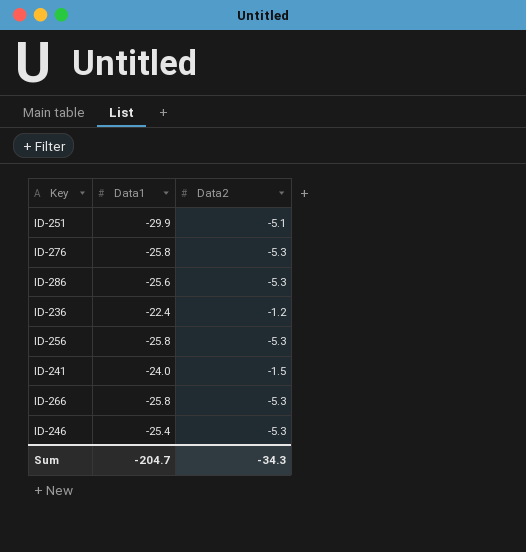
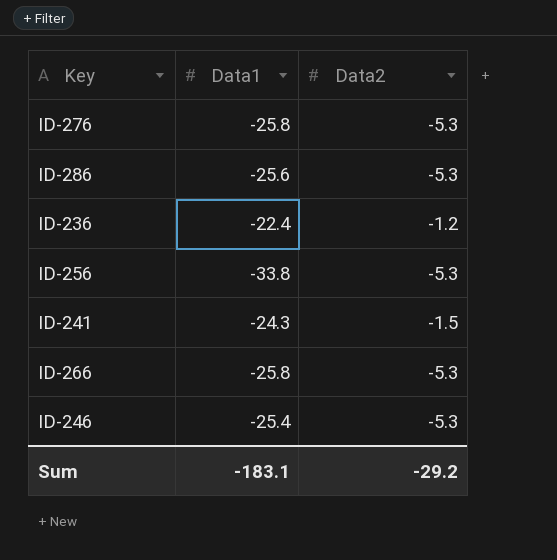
row ID-251: -29.9 | -5.1 -> none
ID-256 | Data1: -25.8 -> -33.8
ID-241 | Data1: -24.0 -> -24.3
Sum | Data1: -204.7 -> -183.1
Sum | Data2: -34.3 -> -29.2

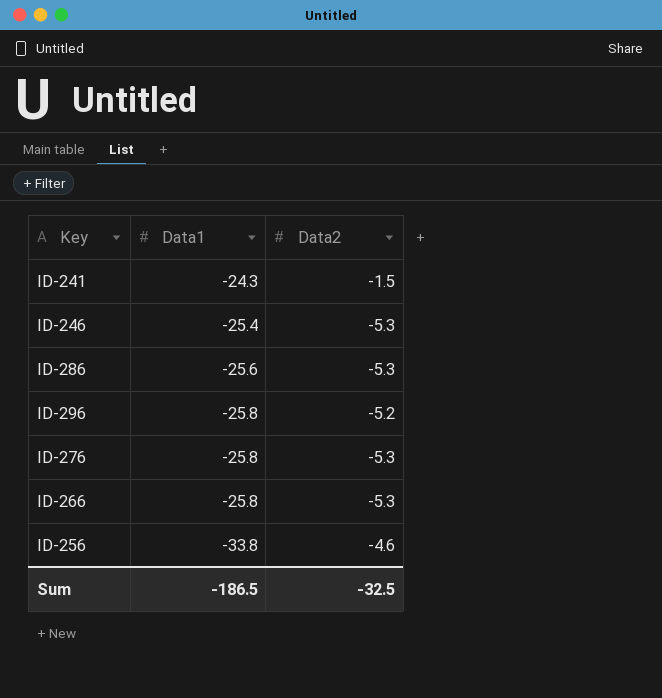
row order: none -> Data1 descending
row ID-236: -22.4 | -1.2 -> none
row ID-296: none -> -25.8 | -5.2
ID-256 | Data2: -5.3 -> -4.6
Sum | Data1: -183.1 -> -186.5
Sum | Data2: -29.2 -> -32.5

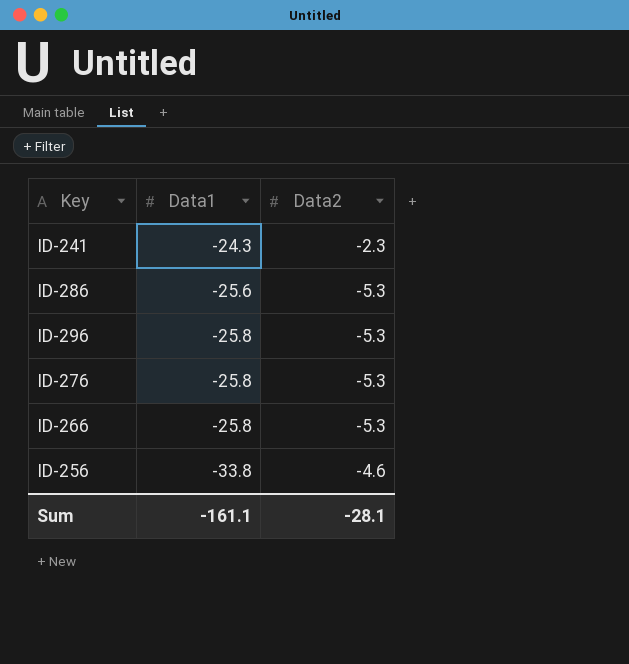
row ID-246: -25.4 | -5.3 -> none
ID-241 | Data2: -1.5 -> -2.3
ID-296 | Data2: -5.2 -> -5.3
Sum | Data1: -186.5 -> -161.1
Sum | Data2: -32.5 -> -28.1

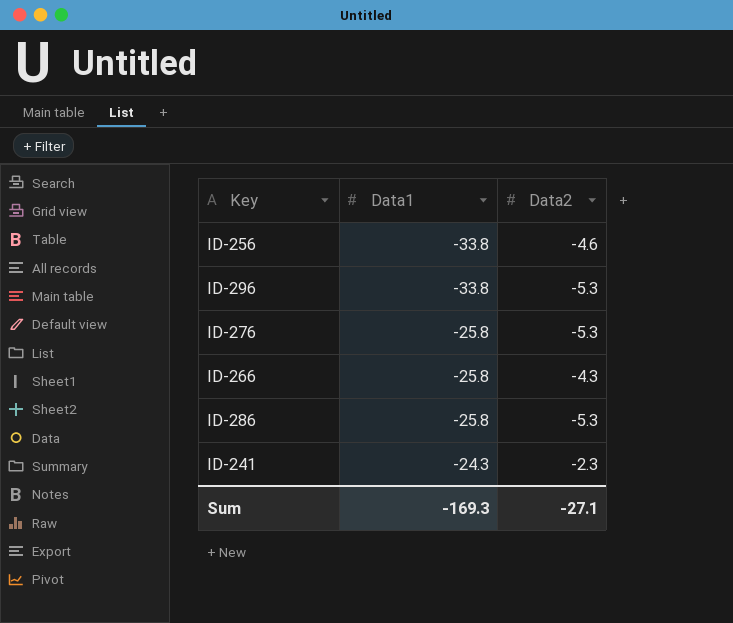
row order: Data1 descending -> Data1 ascending
ID-296 | Data1: -25.8 -> -33.8
ID-266 | Data2: -5.3 -> -4.3
ID-286 | Data1: -25.6 -> -25.8
Sum | Data1: -161.1 -> -169.3
Sum | Data2: -28.1 -> -27.1

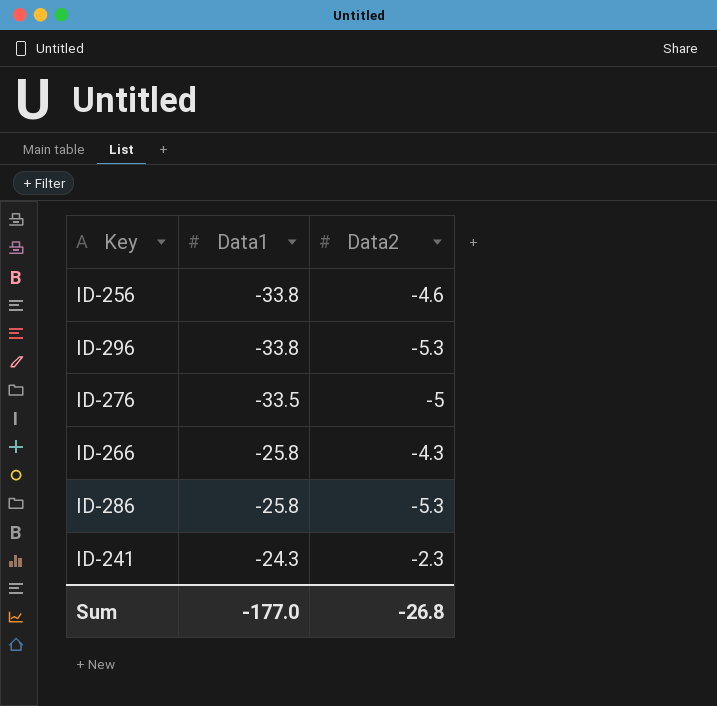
ID-276 | Data1: -25.8 -> -33.5
ID-276 | Data2: -5.3 -> -5
Sum | Data1: -169.3 -> -177.0
Sum | Data2: -27.1 -> -26.8

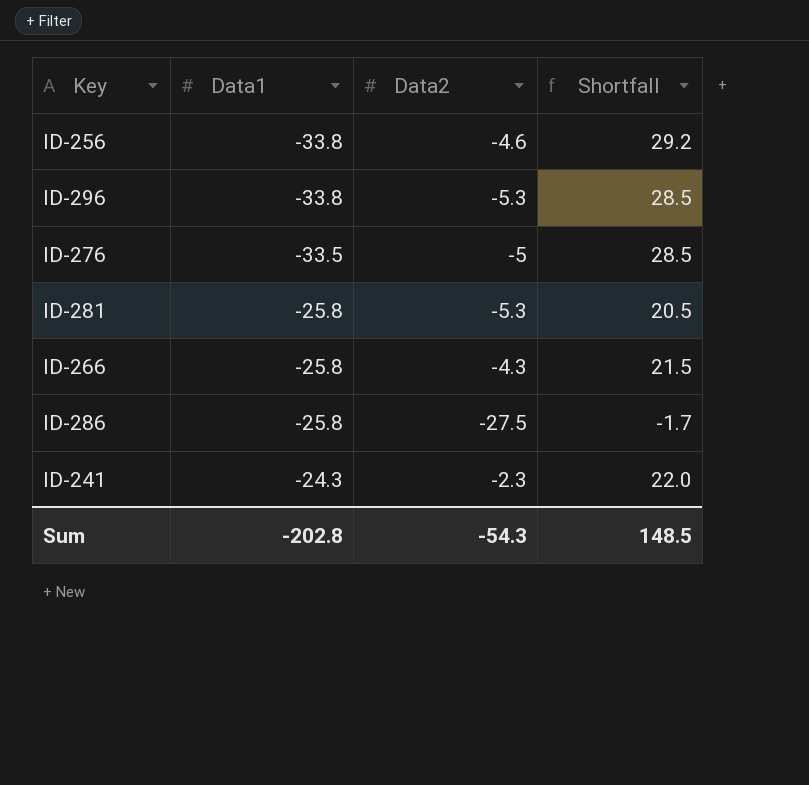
column Shortfall | formula: none -> [Data2] - [Data1]
row ID-281: none -> -25.8 | -5.3 | 20.5
ID-286 | Data2: -5.3 -> -27.5
Sum | Data1: -177.0 -> -202.8
Sum | Data2: -26.8 -> -54.3

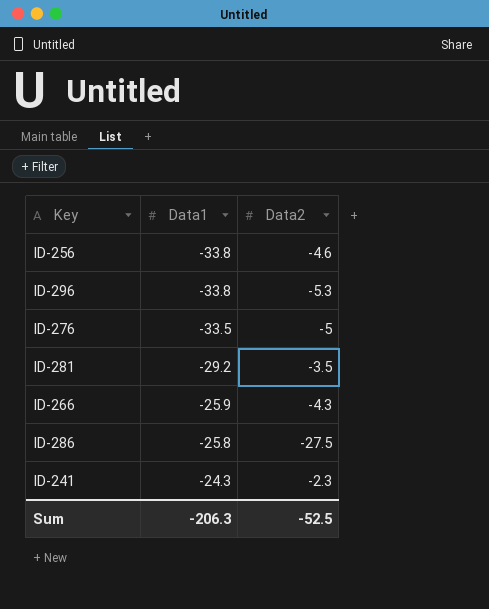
column Shortfall | formula: [Data2] - [Data1] -> none
ID-281 | Data1: -25.8 -> -29.2
ID-281 | Data2: -5.3 -> -3.5
ID-266 | Data1: -25.8 -> -25.9
Sum | Data1: -202.8 -> -206.3
Sum | Data2: -54.3 -> -52.5

